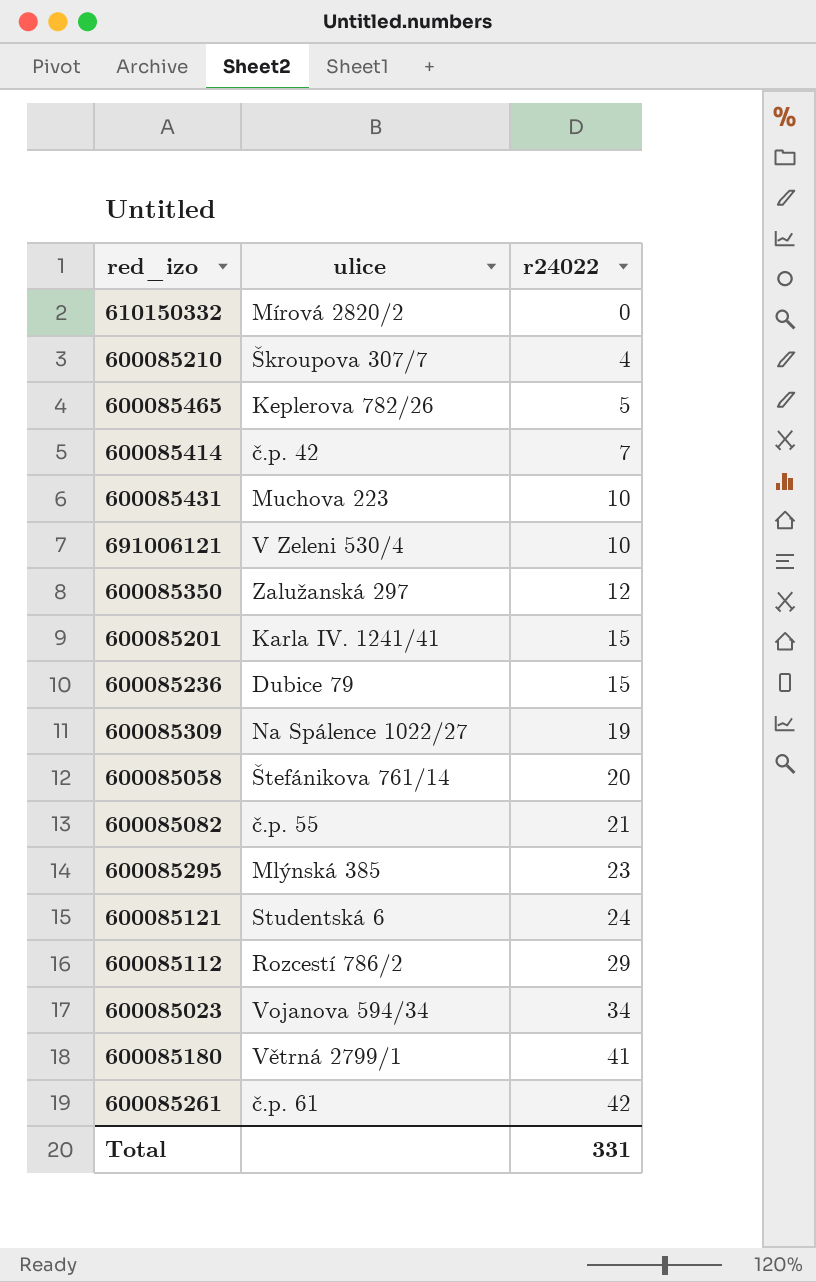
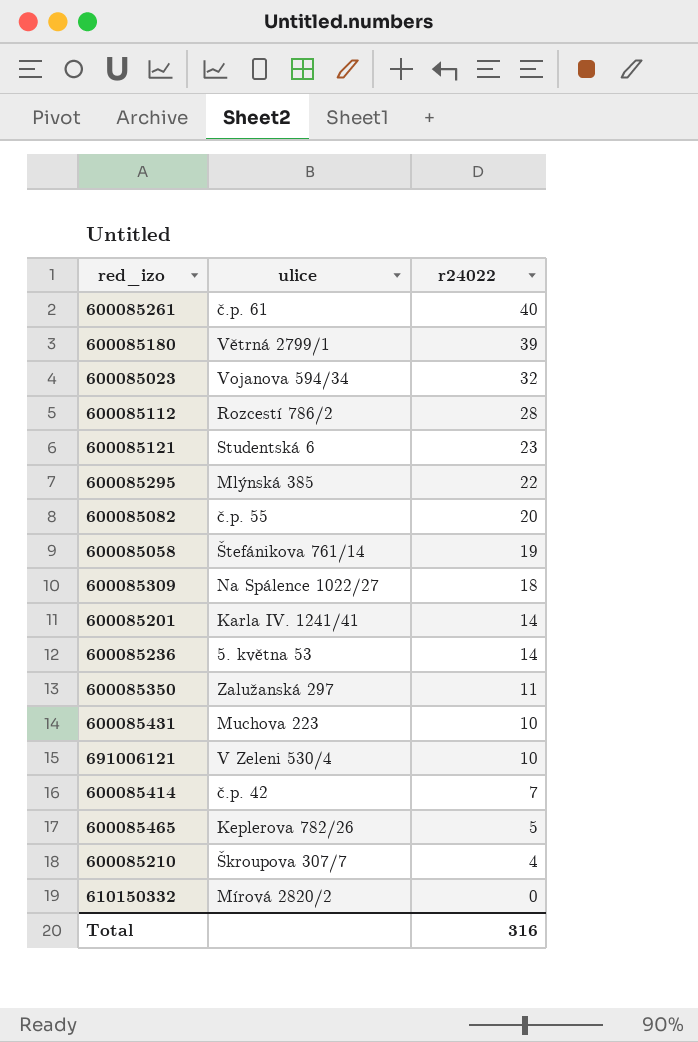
row order: r24022 ascending -> r24022 descending
600085261 | r24022: 42 -> 40
600085180 | r24022: 41 -> 39
600085023 | r24022: 34 -> 32
600085112 | r24022: 29 -> 28
600085121 | r24022: 24 -> 23
600085295 | r24022: 23 -> 22
600085082 | r24022: 21 -> 20
600085058 | r24022: 20 -> 19
600085309 | r24022: 19 -> 18
600085201 | r24022: 15 -> 14
600085236 | ulice: Dubice 79 -> 5. května 53
600085236 | r24022: 15 -> 14
600085350 | r24022: 12 -> 11
Total | r24022: 331 -> 316

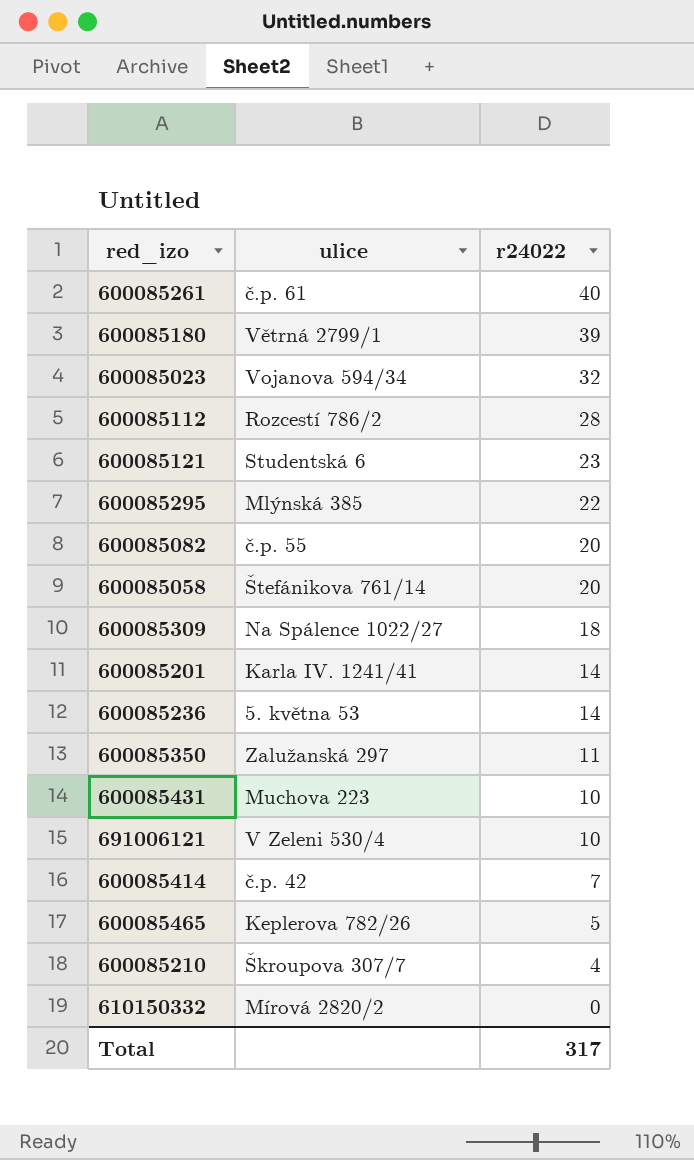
600085058 | r24022: 19 -> 20
Total | r24022: 316 -> 317

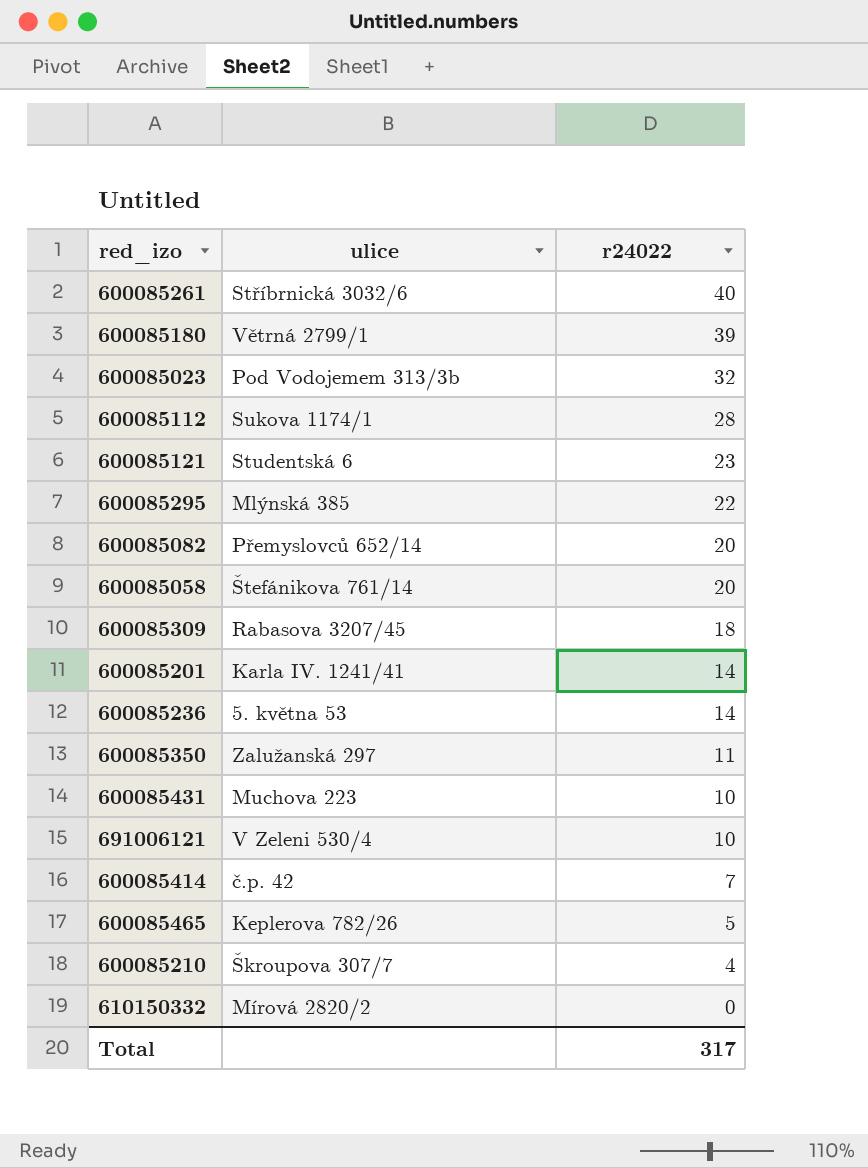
600085261 | ulice: č.p. 61 -> Stříbrnická 3032/6
600085023 | ulice: Vojanova 594/34 -> Pod Vodojemem 313/3b
600085112 | ulice: Rozcestí 786/2 -> Sukova 1174/1
600085082 | ulice: č.p. 55 -> Přemyslovců 652/14
600085309 | ulice: Na Spálence 1022/27 -> Rabasova 3207/45

